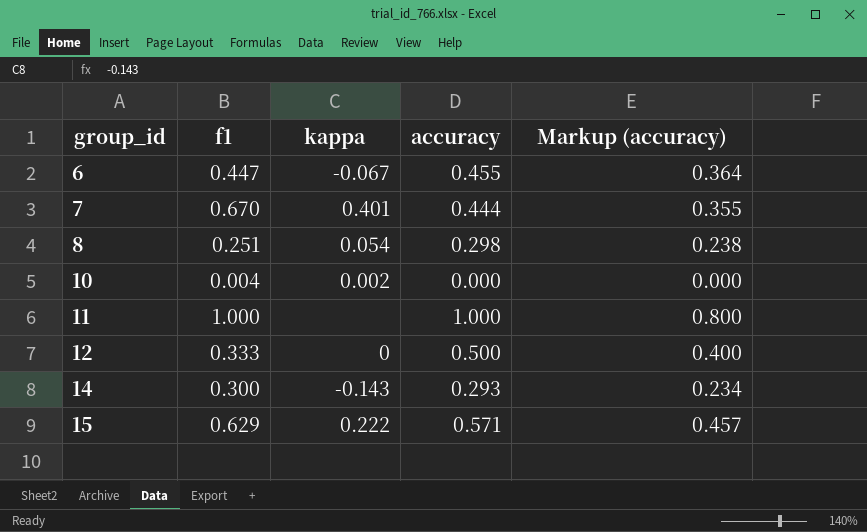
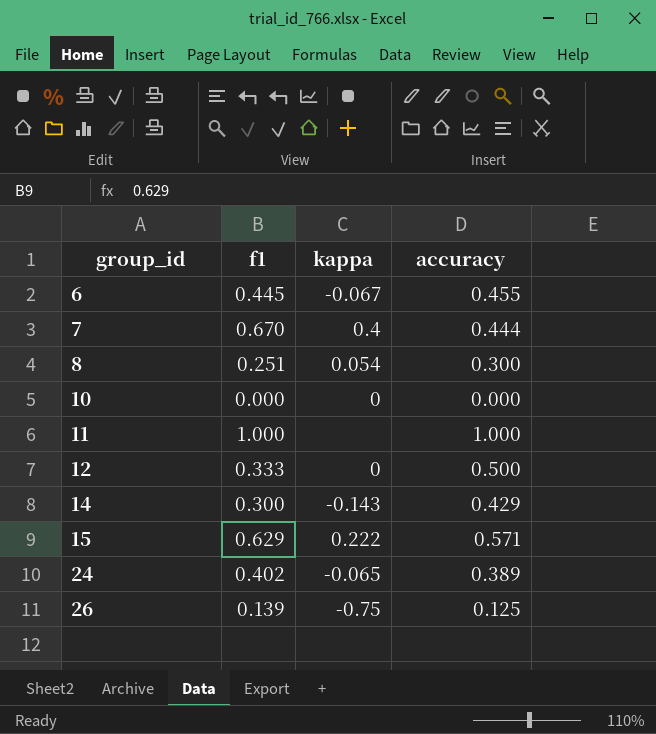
column Markup (accuracy) | formula: [accuracy] * 0.8 -> none
6 | f1: 0.447 -> 0.445
7 | kappa: 0.401 -> 0.4
8 | accuracy: 0.298 -> 0.300
10 | f1: 0.004 -> 0.000
10 | kappa: 0.002 -> 0
14 | accuracy: 0.293 -> 0.429
row 24: none -> 0.402 | -0.065 | 0.389
row 26: none -> 0.139 | -0.75 | 0.125

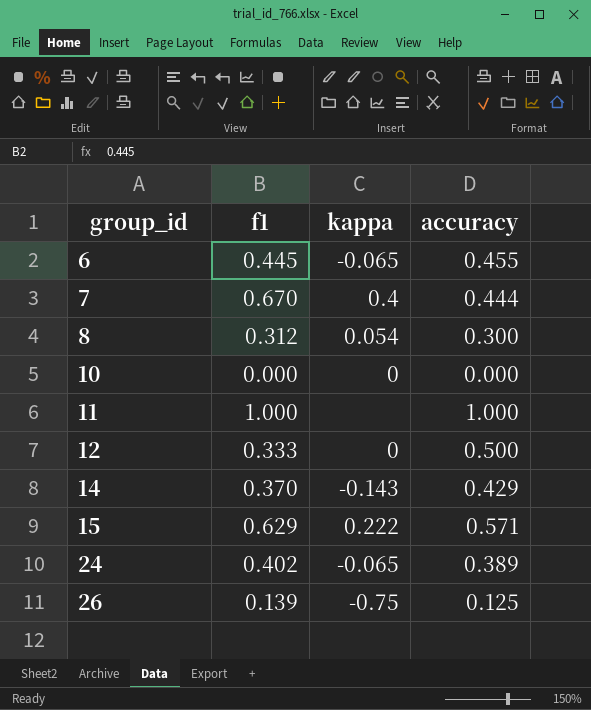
6 | kappa: -0.067 -> -0.065
8 | f1: 0.251 -> 0.312
14 | f1: 0.300 -> 0.370

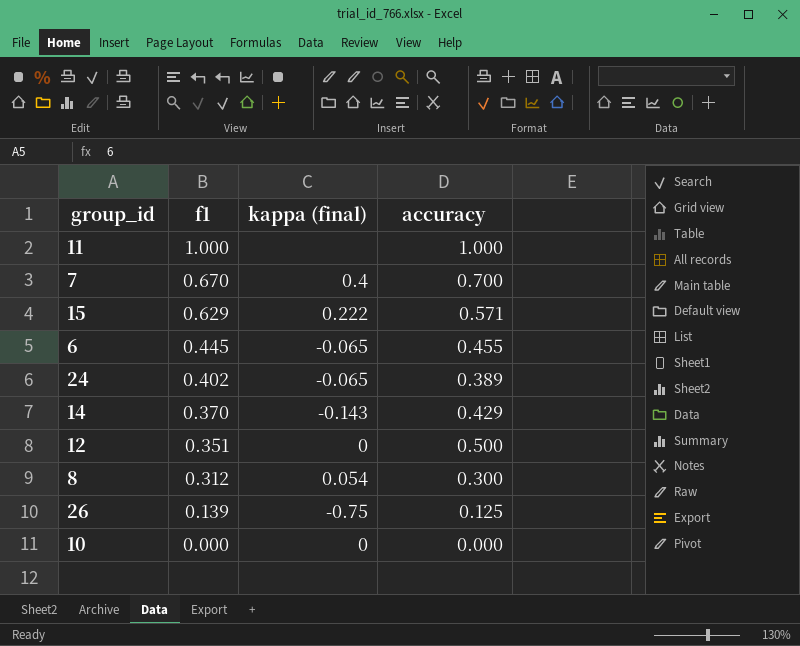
row order: group_id ascending -> f1 descending
column name: kappa -> kappa (final)
7 | accuracy: 0.444 -> 0.700
12 | f1: 0.333 -> 0.351

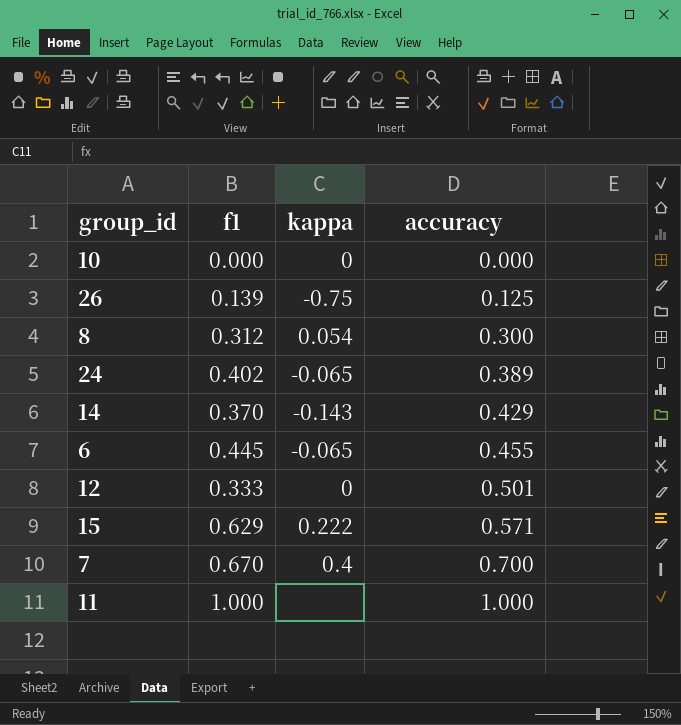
row order: f1 descending -> accuracy ascending
column name: kappa (final) -> kappa
12 | f1: 0.351 -> 0.333
12 | accuracy: 0.500 -> 0.501

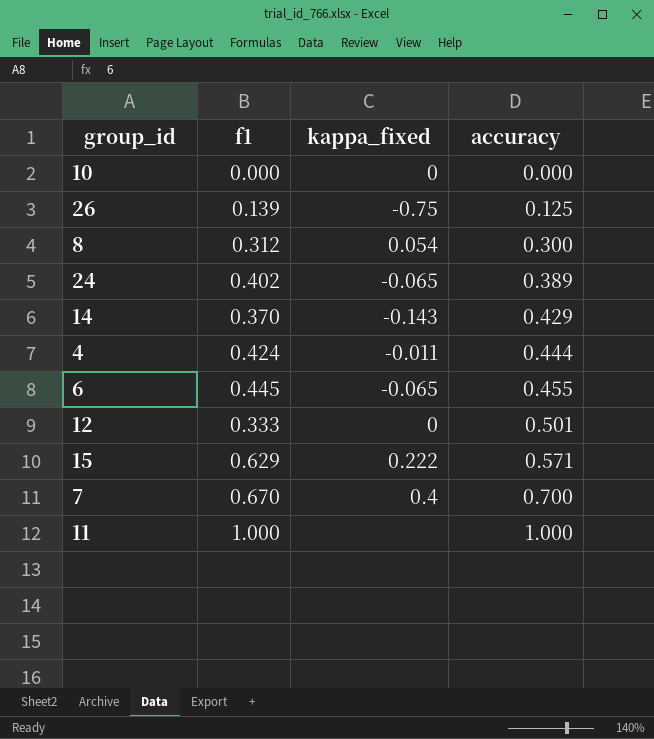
column name: kappa -> kappa_fixed
row 4: none -> 0.424 | -0.011 | 0.444

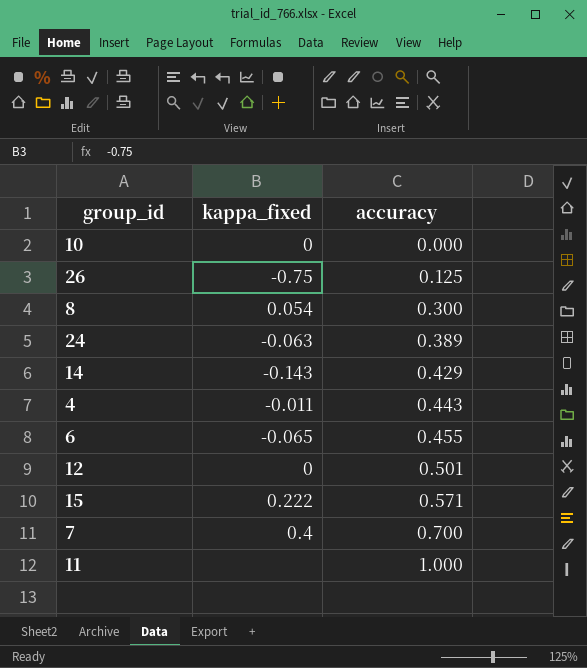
column f1 | position: 2 -> none
24 | kappa_fixed: -0.065 -> -0.063
4 | accuracy: 0.444 -> 0.443

